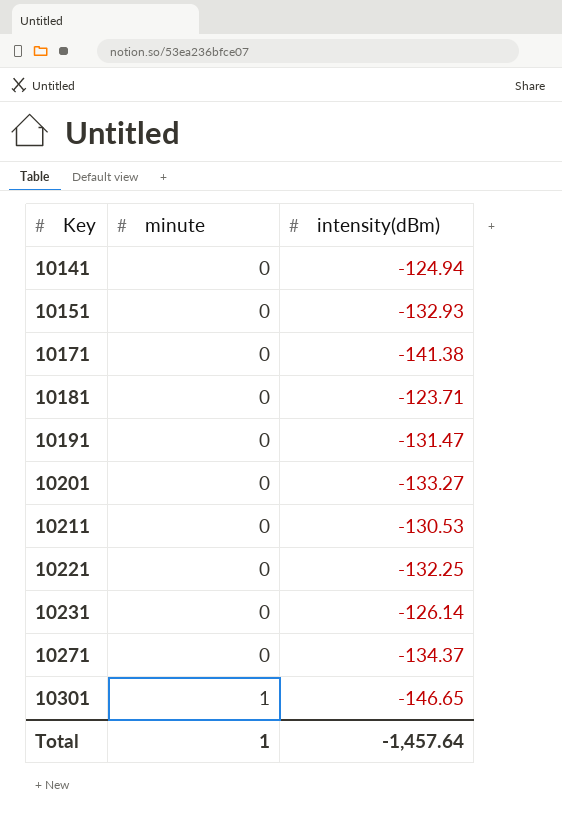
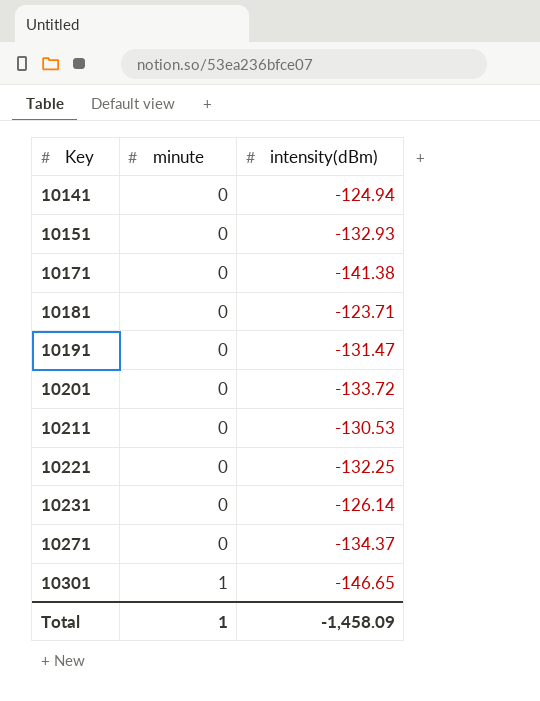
10201 | intensity(dBm): -133.27 -> -133.72
Total | intensity(dBm): -1,457.64 -> -1,458.09

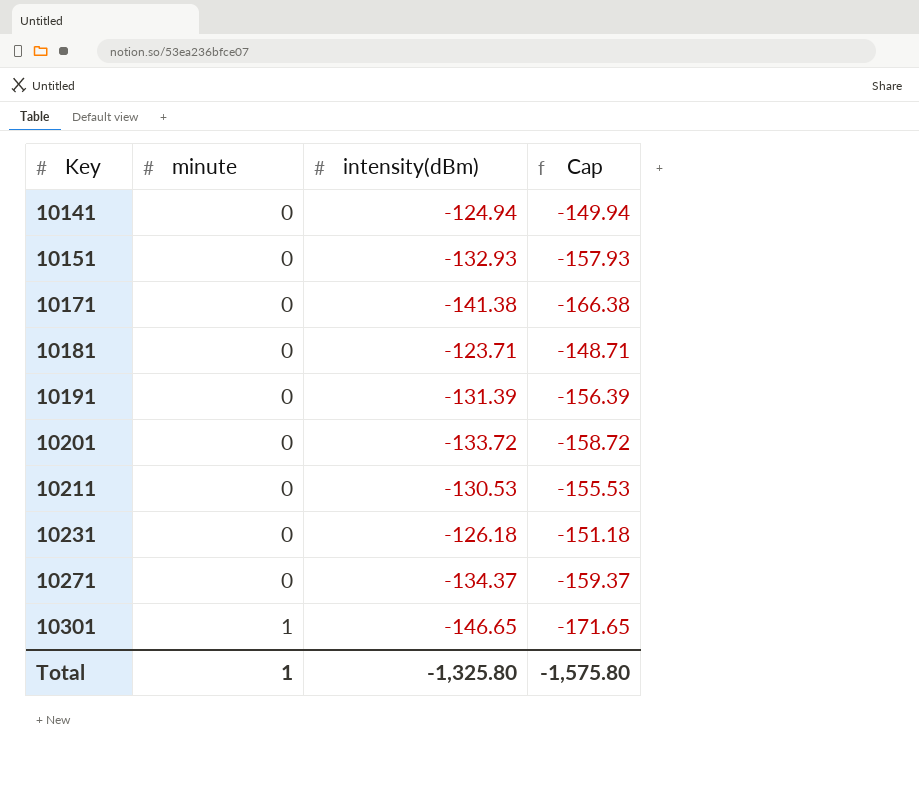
column Cap | formula: none -> [intensity(dBm)] - 25
row 10221: 0 | -132.25 -> none
10191 | intensity(dBm): -131.47 -> -131.39
10231 | intensity(dBm): -126.14 -> -126.18
Total | intensity(dBm): -1,458.09 -> -1,325.80

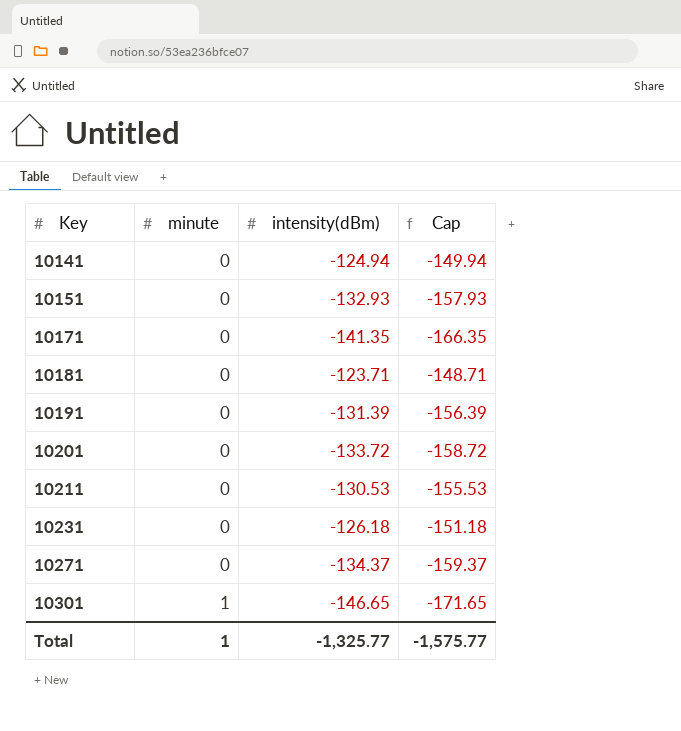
10171 | intensity(dBm): -141.38 -> -141.35
10171 | Cap: -166.38 -> -166.35
Total | intensity(dBm): -1,325.80 -> -1,325.77
Total | Cap: -1,575.80 -> -1,575.77

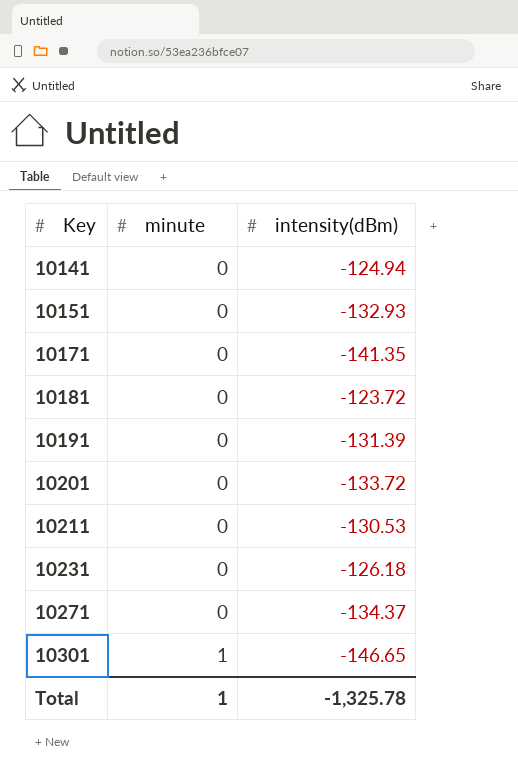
column Cap | formula: [intensity(dBm)] - 25 -> none
10181 | intensity(dBm): -123.71 -> -123.72
Total | intensity(dBm): -1,325.77 -> -1,325.78

